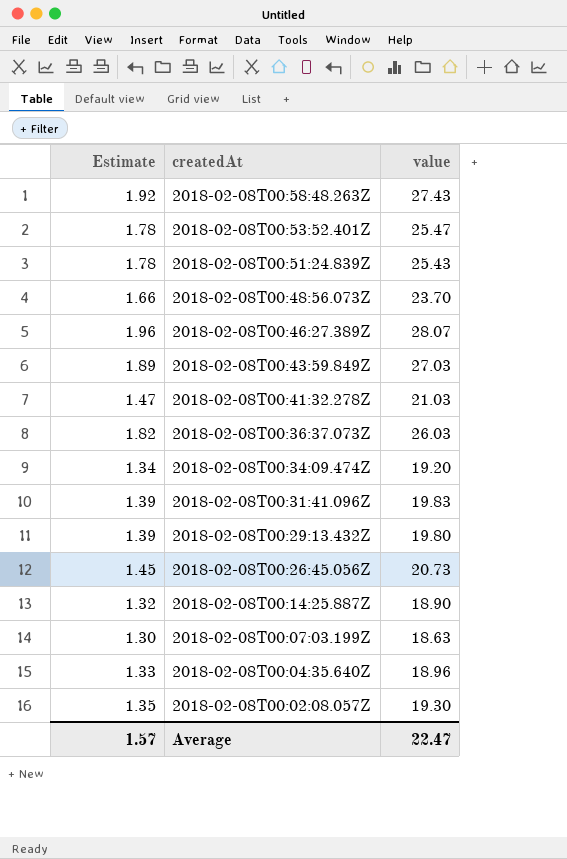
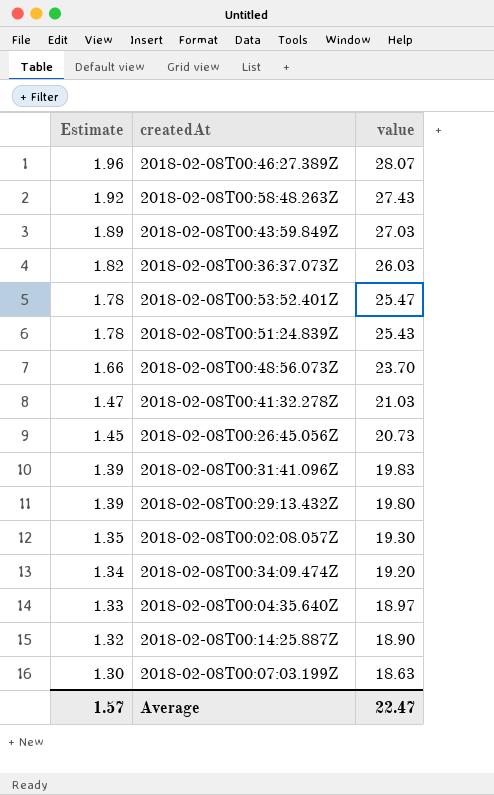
row order: createdAt descending -> Estimate descending
2018-02-08T00:04:35.640Z | value: 18.96 -> 18.97

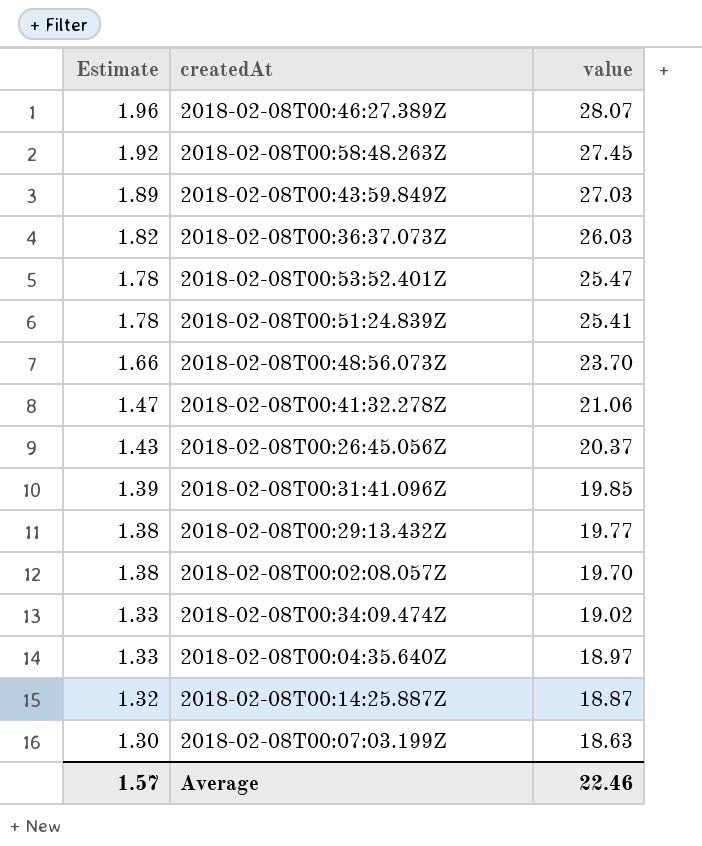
2018-02-08T00:58:48.263Z | value: 27.43 -> 27.45
2018-02-08T00:51:24.839Z | value: 25.43 -> 25.41
2018-02-08T00:41:32.278Z | value: 21.03 -> 21.06
2018-02-08T00:26:45.056Z | Estimate: 1.45 -> 1.43
2018-02-08T00:26:45.056Z | value: 20.73 -> 20.37
2018-02-08T00:31:41.096Z | value: 19.83 -> 19.85
2018-02-08T00:29:13.432Z | Estimate: 1.39 -> 1.38
2018-02-08T00:29:13.432Z | value: 19.80 -> 19.77
2018-02-08T00:02:08.057Z | Estimate: 1.35 -> 1.38
2018-02-08T00:02:08.057Z | value: 19.30 -> 19.70
2018-02-08T00:34:09.474Z | Estimate: 1.34 -> 1.33
2018-02-08T00:34:09.474Z | value: 19.20 -> 19.02
2018-02-08T00:14:25.887Z | value: 18.90 -> 18.87
Average | value: 22.47 -> 22.46

